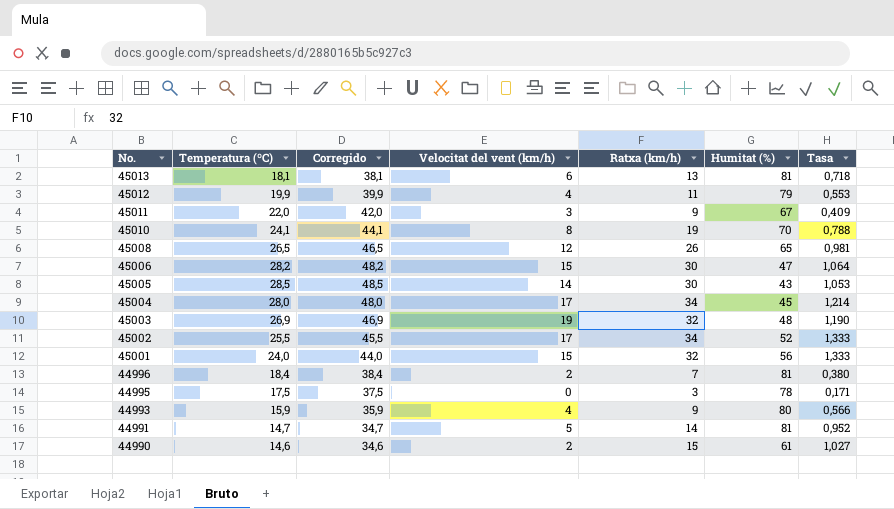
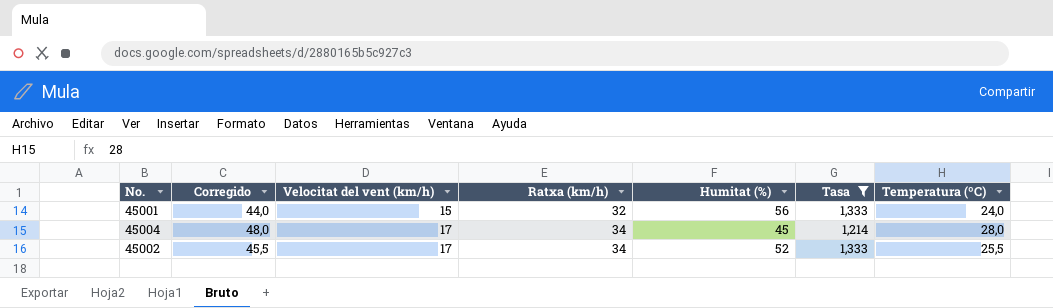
filter: none -> Tasa >= 1,214
row order: No. descending -> Velocitat del vent (km/h) ascending
column Temperatura (ºC) | position: 2 -> 7

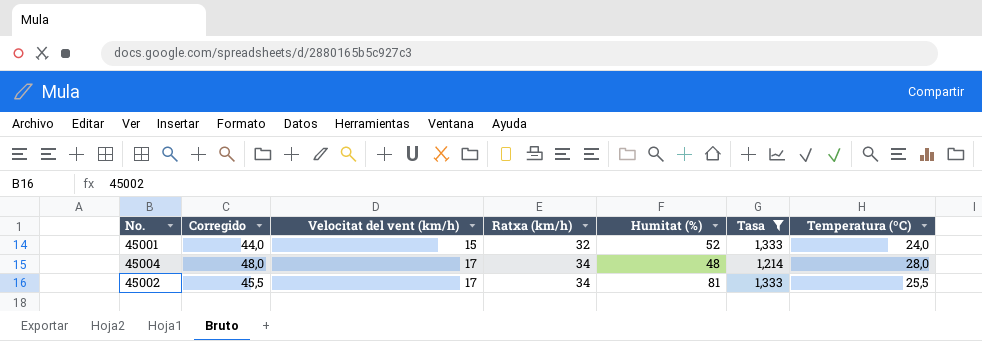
45001 | Humitat (%): 56 -> 52
45004 | Humitat (%): 45 -> 48
45002 | Humitat (%): 52 -> 81

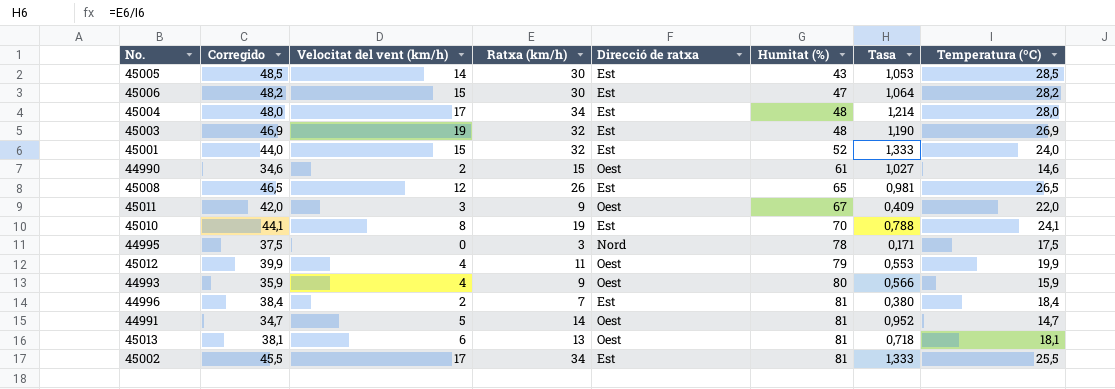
filter: Tasa >= 1,214 -> none
row order: Velocitat del vent (km/h) ascending -> Humitat (%) ascending
column Direcció de ratxa | position: none -> 5

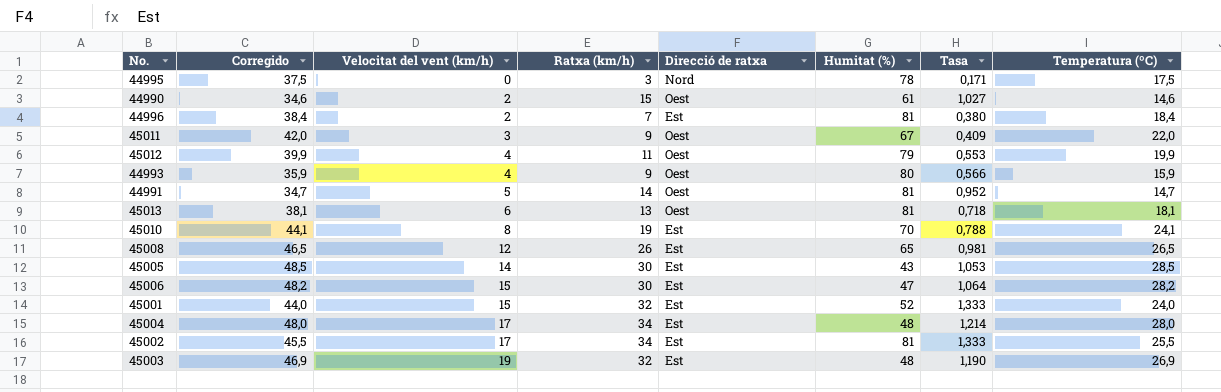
row order: Humitat (%) ascending -> Velocitat del vent (km/h) ascending

